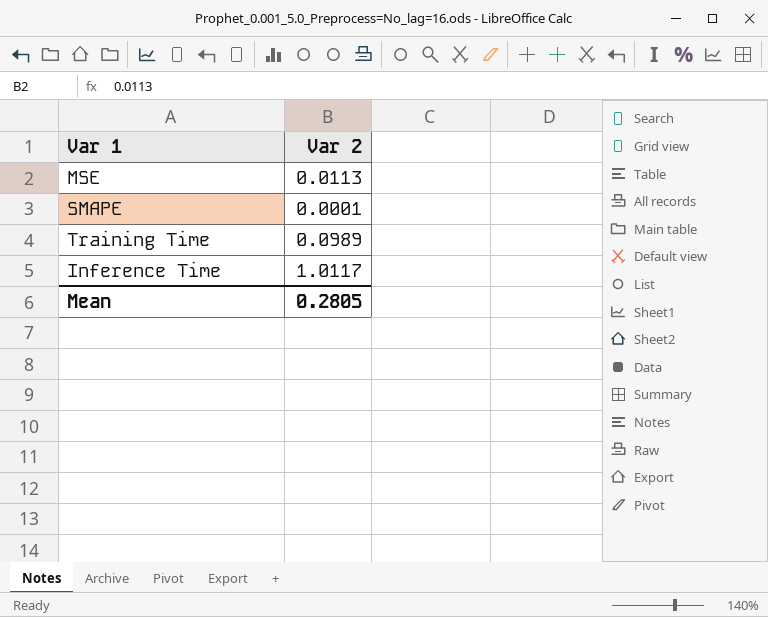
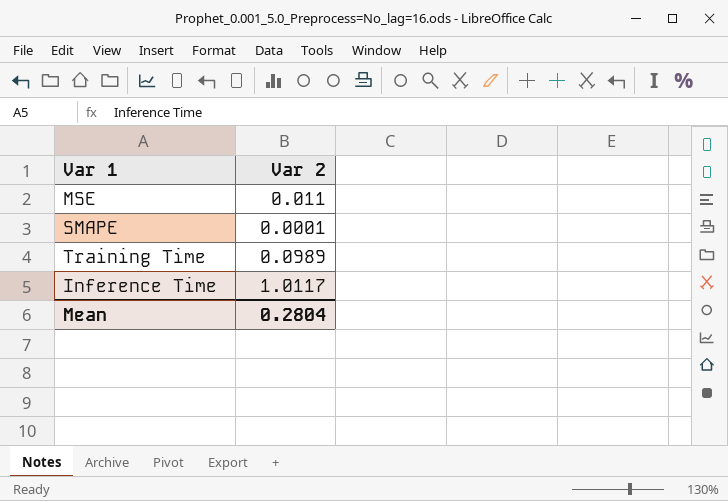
MSE | Var 2: 0.0113 -> 0.011
Mean | Var 2: 0.2805 -> 0.2804

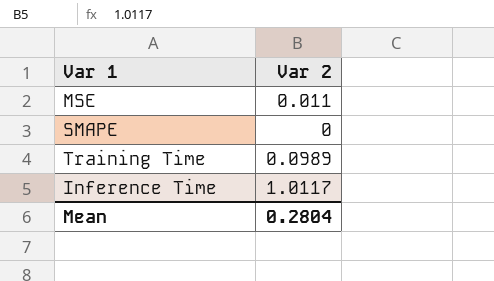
SMAPE | Var 2: 0.0001 -> 0

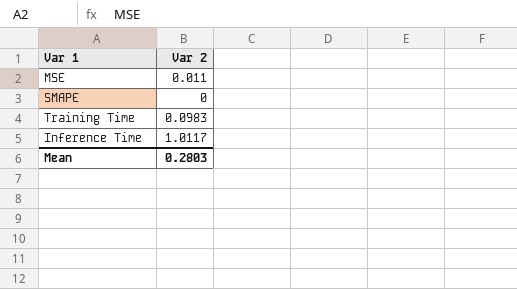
Training Time | Var 2: 0.0989 -> 0.0983
Mean | Var 2: 0.2804 -> 0.2803

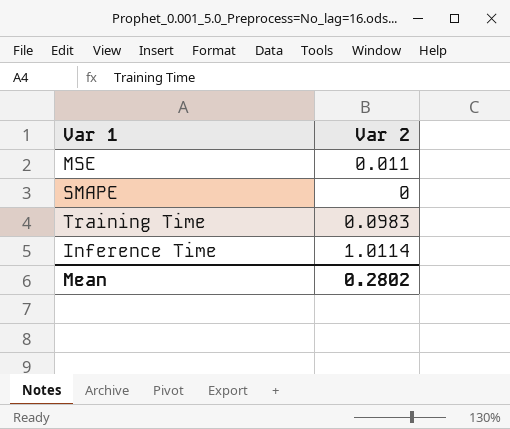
Inference Time | Var 2: 1.0117 -> 1.0114
Mean | Var 2: 0.2803 -> 0.2802

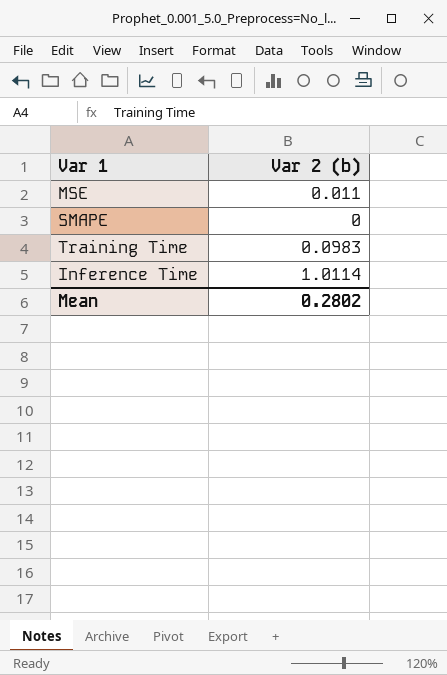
column name: Var 2 -> Var 2 (b)

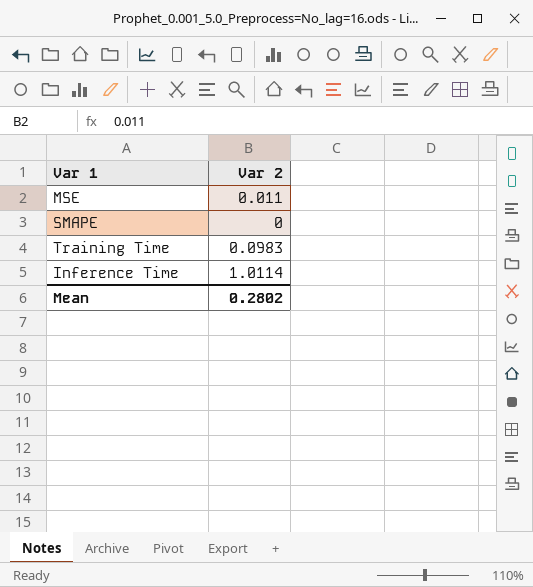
column name: Var 2 (b) -> Var 2

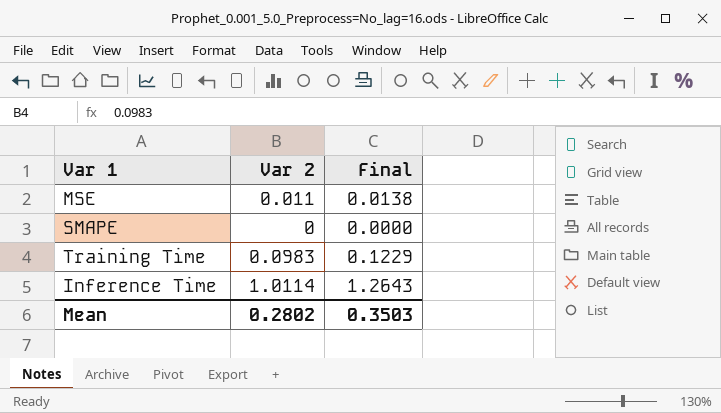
column Final | formula: none -> [Var 2] * 1.25

